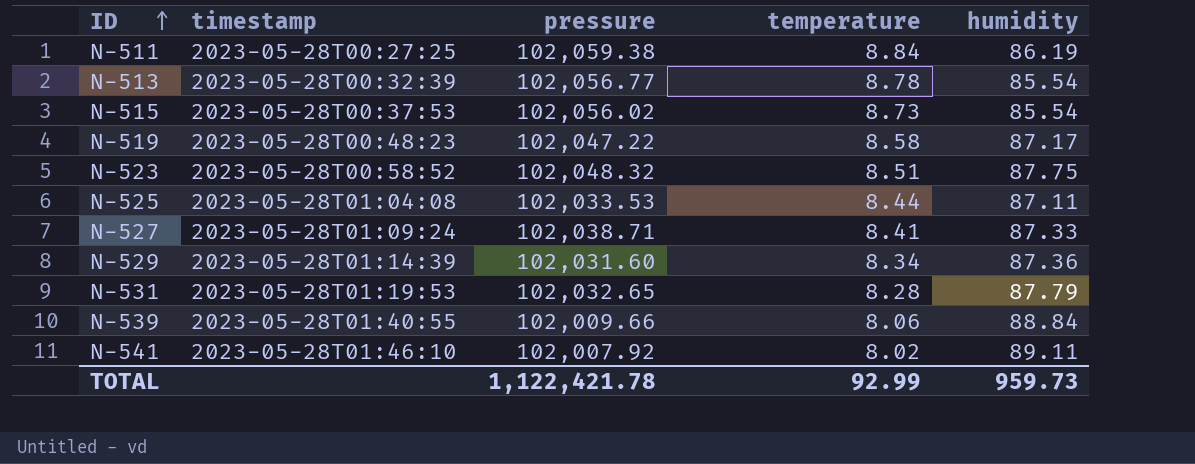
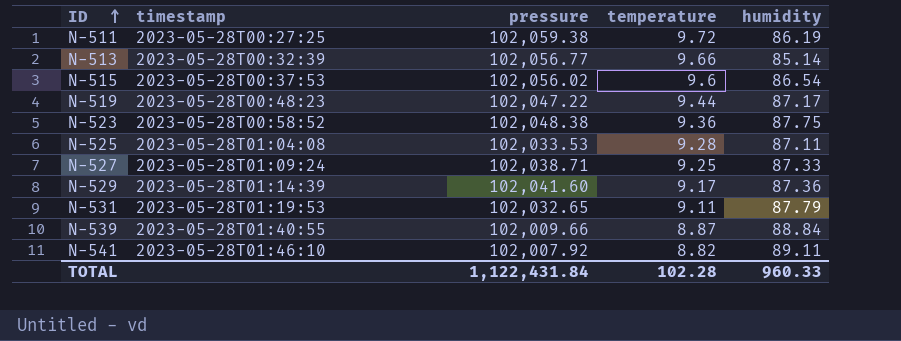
N-511 | temperature: 8.84 -> 9.72
N-513 | temperature: 8.78 -> 9.66
N-513 | humidity: 85.54 -> 85.14
N-515 | temperature: 8.73 -> 9.6
N-515 | humidity: 85.54 -> 86.54
N-519 | temperature: 8.58 -> 9.44
N-523 | pressure: 102,048.32 -> 102,048.38
N-523 | temperature: 8.51 -> 9.36
N-525 | temperature: 8.44 -> 9.28
N-527 | temperature: 8.41 -> 9.25
N-529 | pressure: 102,031.60 -> 102,041.60
N-529 | temperature: 8.34 -> 9.17
N-531 | temperature: 8.28 -> 9.11
N-539 | temperature: 8.06 -> 8.87
N-541 | temperature: 8.02 -> 8.82
TOTAL | pressure: 1,122,421.78 -> 1,122,431.84
TOTAL | temperature: 92.99 -> 102.28
TOTAL | humidity: 959.73 -> 960.33

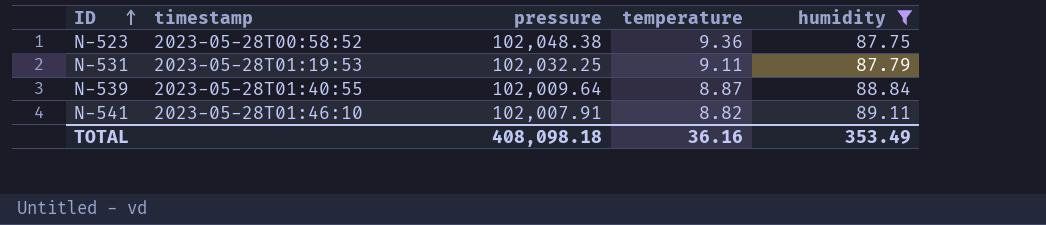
filter: none -> humidity >= 87.75
N-531 | pressure: 102,032.65 -> 102,032.25
N-539 | pressure: 102,009.66 -> 102,009.64
N-541 | pressure: 102,007.92 -> 102,007.91
TOTAL | pressure: 1,122,431.84 -> 408,098.18
TOTAL | temperature: 102.28 -> 36.16
TOTAL | humidity: 960.33 -> 353.49

